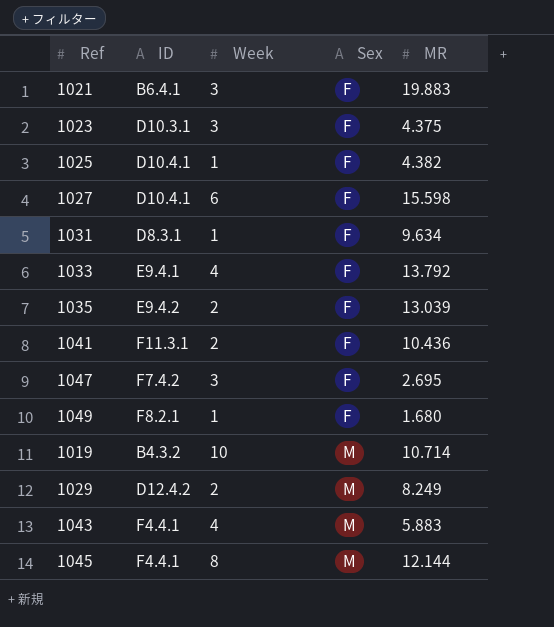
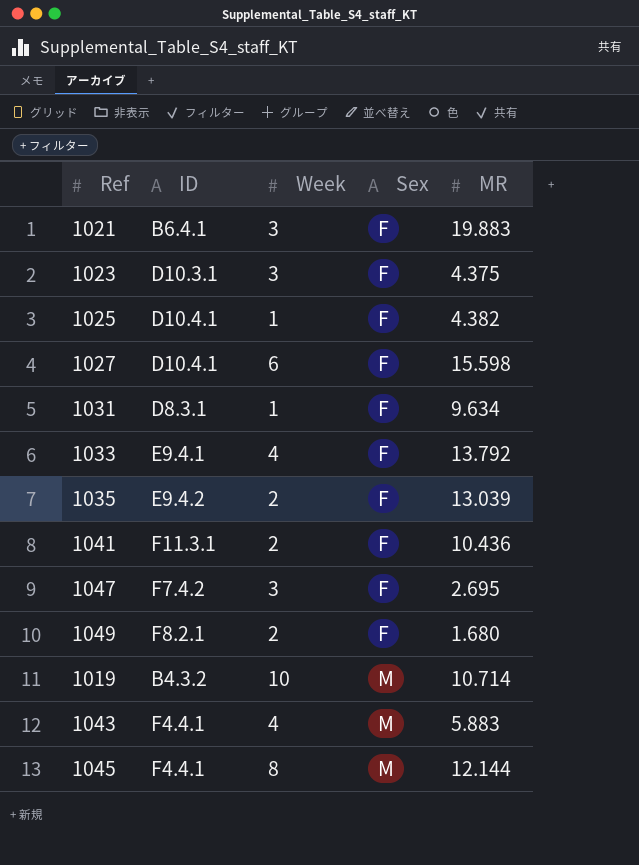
row 1029: D12.4.2 | 2 | M | 8.249 -> none
1049 | Week: 1 -> 2

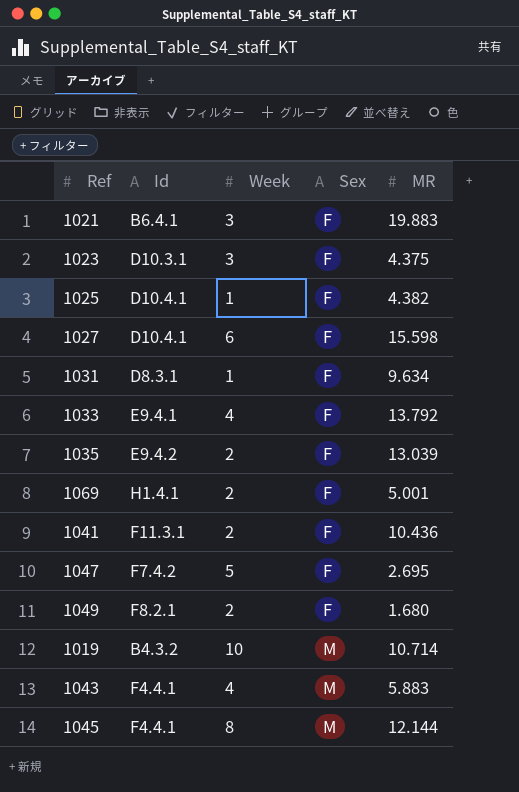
column name: ID -> Id
row 1069: none -> H1.4.1 | 2 | F | 5.001
1047 | Week: 3 -> 5

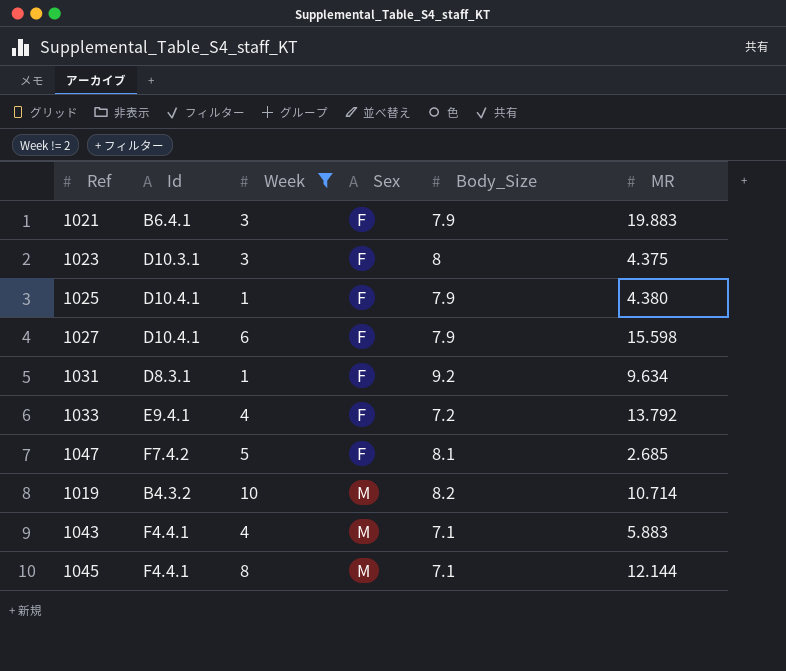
filter: none -> Week != 2
column Body_Size | position: none -> 5
1025 | MR: 4.382 -> 4.380
1047 | MR: 2.695 -> 2.685

